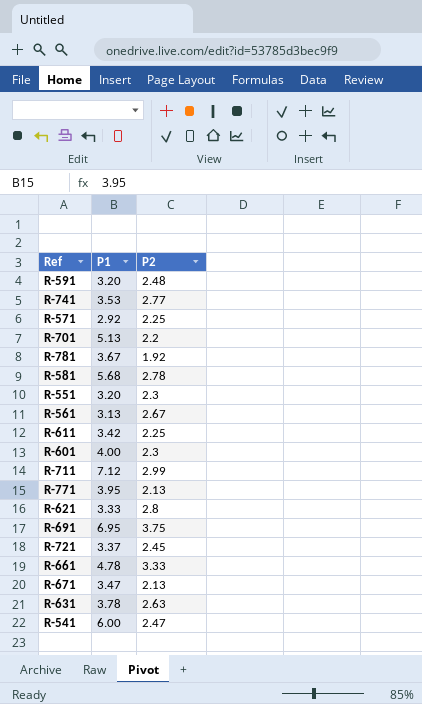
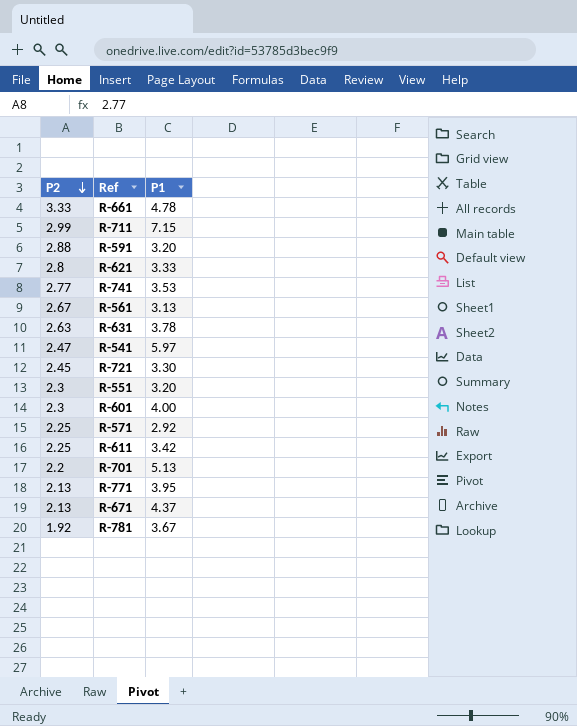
row order: none -> P2 descending
column P2 | position: 3 -> 1
row R-581: 5.68 | 2.78 -> none
row R-691: 6.95 | 3.75 -> none
R-711 | P1: 7.12 -> 7.15
R-591 | P2: 2.48 -> 2.88
R-541 | P1: 6.00 -> 5.97
R-721 | P1: 3.37 -> 3.30
R-671 | P1: 3.47 -> 4.37

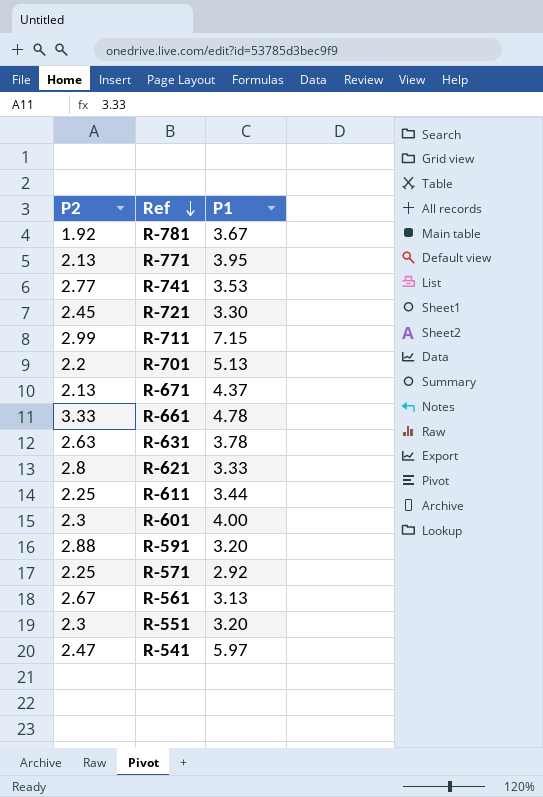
row order: P2 descending -> Ref descending
R-611 | P1: 3.42 -> 3.44

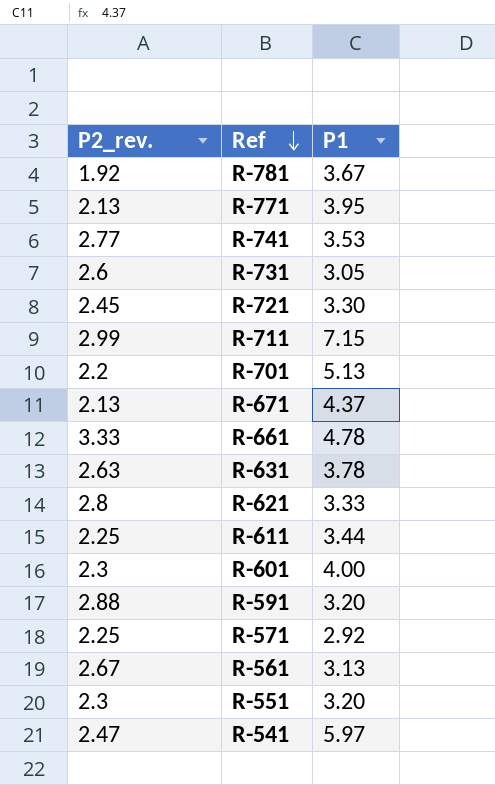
column name: P2 -> P2_rev.
row R-731: none -> 2.6 | 3.05

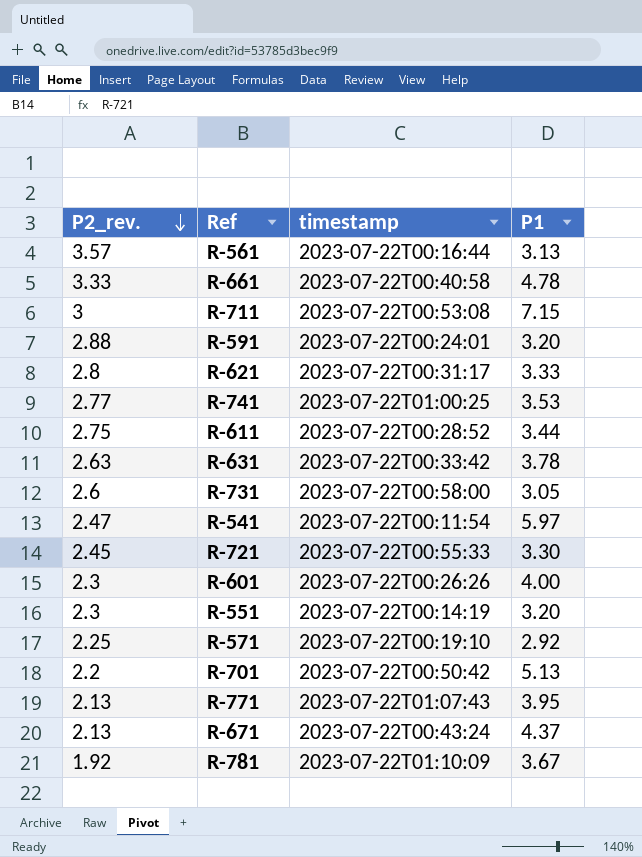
row order: Ref descending -> P2_rev. descending
column timestamp | position: none -> 3
R-561 | P2_rev.: 2.67 -> 3.57
R-711 | P2_rev.: 2.99 -> 3
R-611 | P2_rev.: 2.25 -> 2.75

